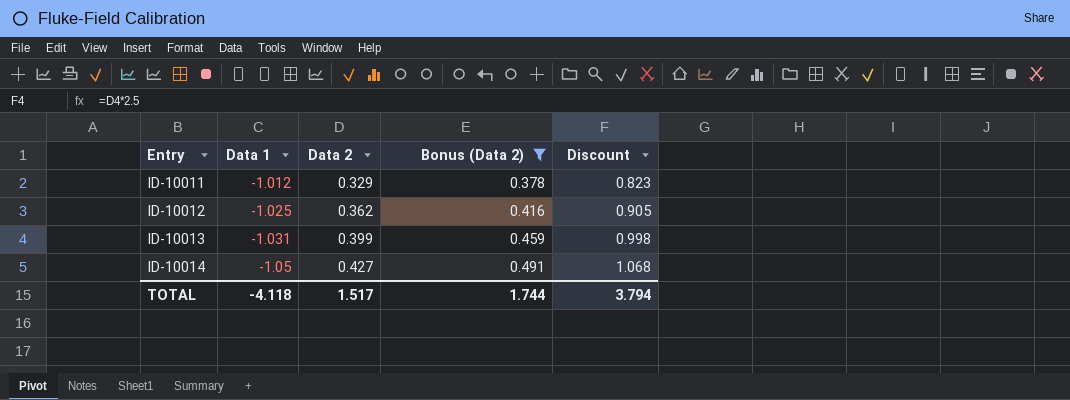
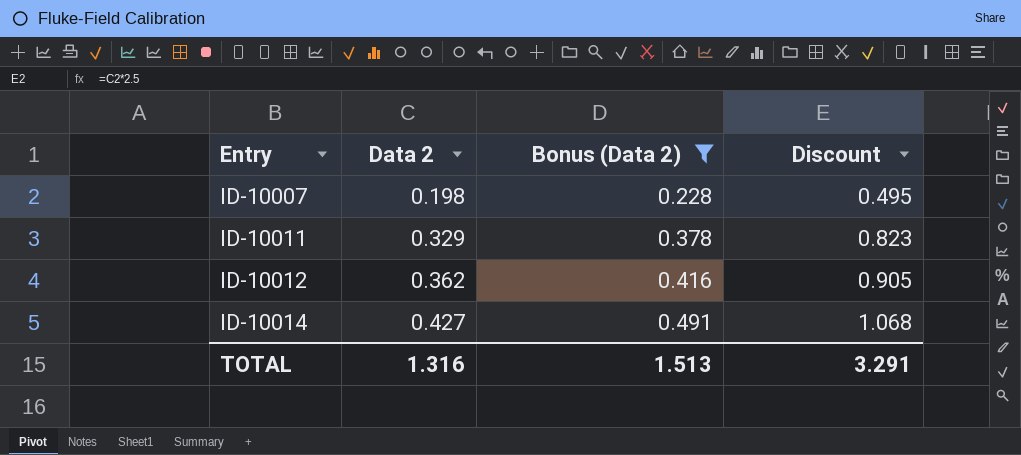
column Data 1 | position: 2 -> none
row ID-10013: -1.031 | 0.399 | 0.459 | 0.998 -> none
row ID-10007: none -> 0.198 | 0.228 | 0.495
TOTAL | Data 2: 1.517 -> 1.316
TOTAL | Bonus (Data 2): 1.744 -> 1.513
TOTAL | Discount: 3.794 -> 3.291

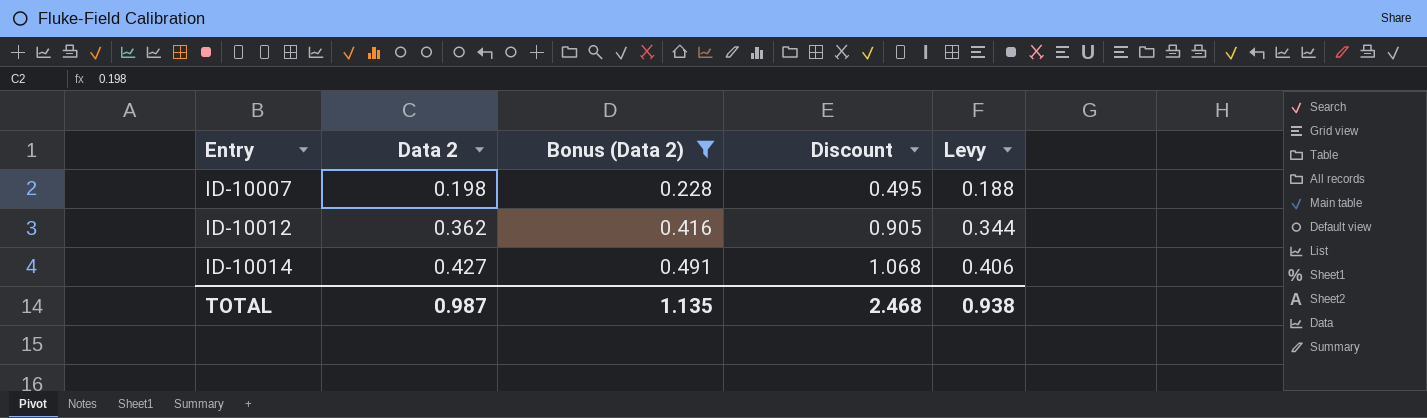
column Levy | formula: none -> [Data 2] * 0.95
row ID-10011: 0.329 | 0.378 | 0.823 -> none
TOTAL | Data 2: 1.316 -> 0.987
TOTAL | Bonus (Data 2): 1.513 -> 1.135
TOTAL | Discount: 3.291 -> 2.468

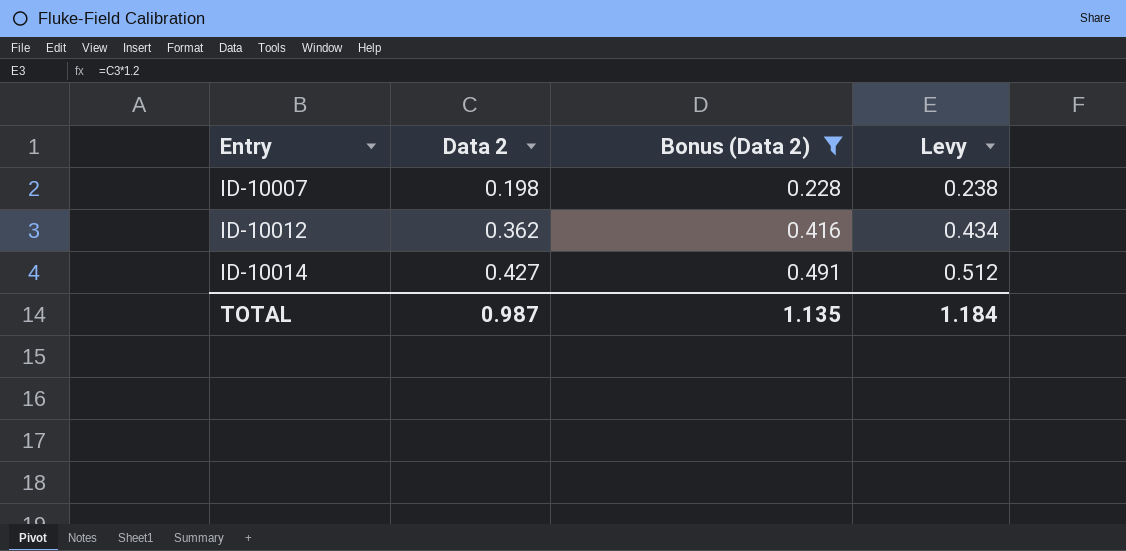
column Discount | formula: [Data 2] * 2.5 -> none
column Levy | formula: [Data 2] * 0.95 -> [Data 2] * 1.2
TOTAL | Levy: 0.938 -> 1.184

